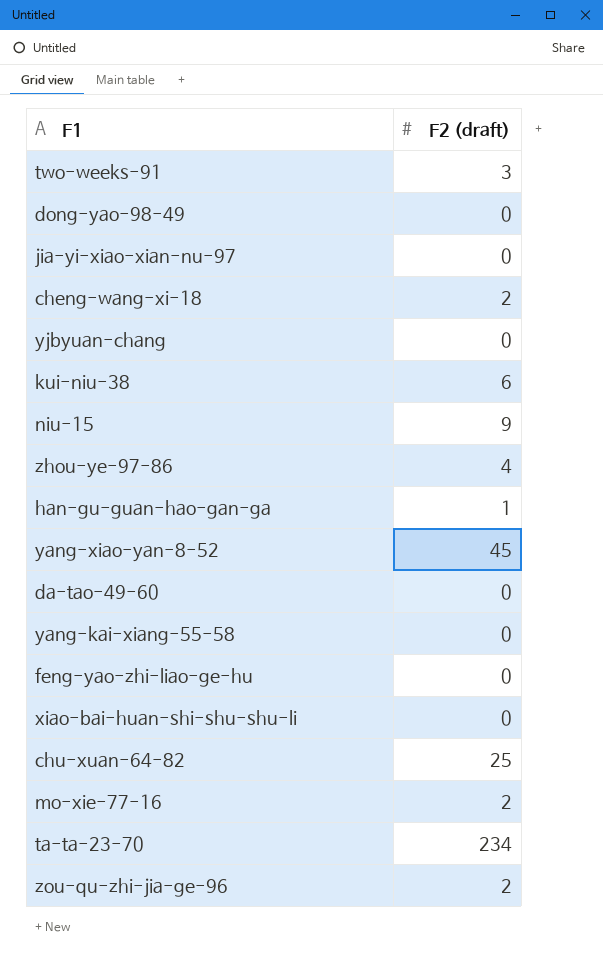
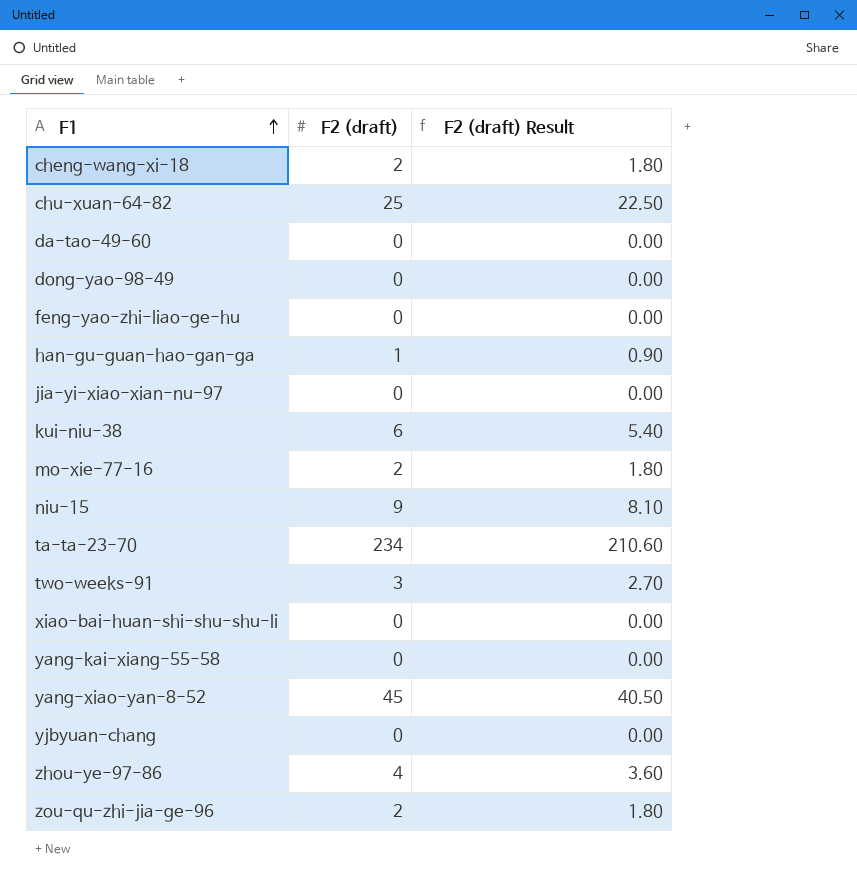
row order: none -> F1 ascending
column F2 (draft) Result | formula: none -> [F2 (draft)] * 0.9

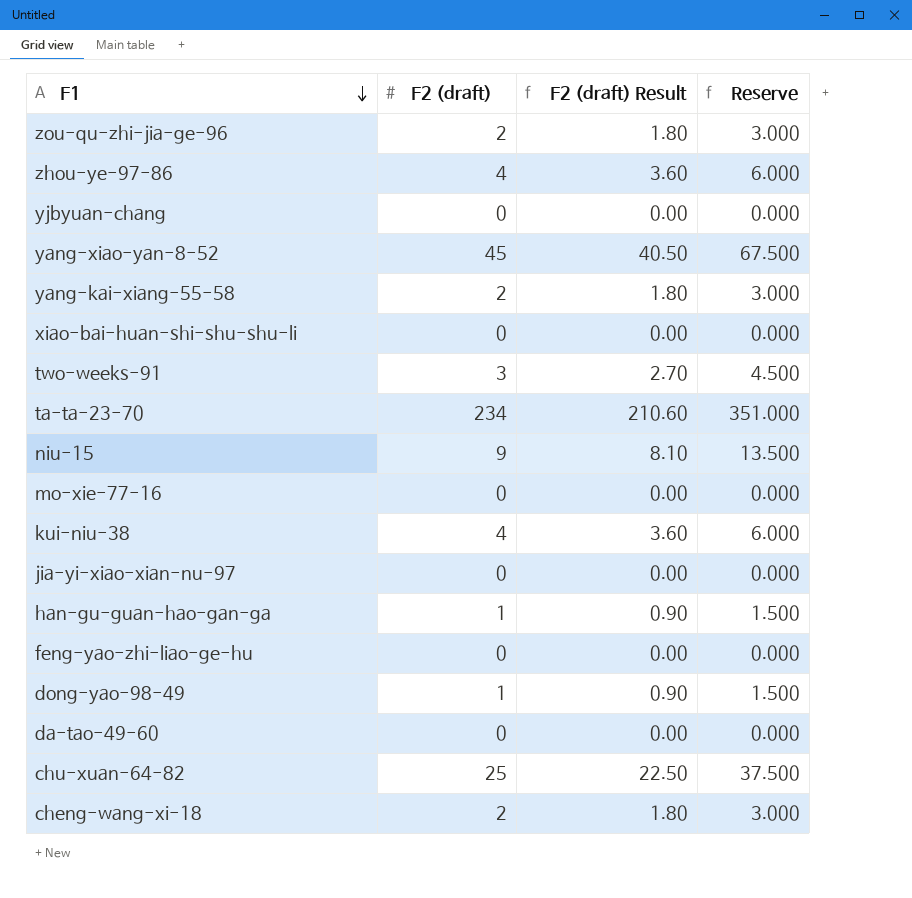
row order: F1 ascending -> F1 descending
column Reserve | formula: none -> [F2 (draft)] * 1.5
yang-kai-xiang-55-58 | F2 (draft): 0 -> 2
yang-kai-xiang-55-58 | F2 (draft) Result: 0.00 -> 1.80
mo-xie-77-16 | F2 (draft): 2 -> 0
mo-xie-77-16 | F2 (draft) Result: 1.80 -> 0.00
kui-niu-38 | F2 (draft): 6 -> 4
kui-niu-38 | F2 (draft) Result: 5.40 -> 3.60
dong-yao-98-49 | F2 (draft): 0 -> 1
dong-yao-98-49 | F2 (draft) Result: 0.00 -> 0.90

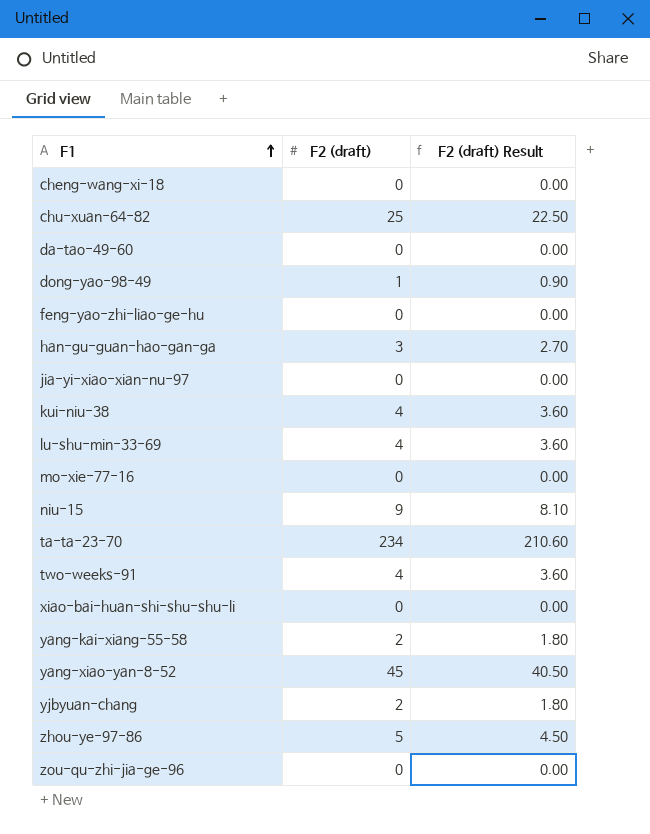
row order: F1 descending -> F1 ascending
column Reserve | formula: [F2 (draft)] * 1.5 -> none
cheng-wang-xi-18 | F2 (draft): 2 -> 0
cheng-wang-xi-18 | F2 (draft) Result: 1.80 -> 0.00
han-gu-guan-hao-gan-ga | F2 (draft): 1 -> 3
han-gu-guan-hao-gan-ga | F2 (draft) Result: 0.90 -> 2.70
row lu-shu-min-33-69: none -> 4 | 3.60
two-weeks-91 | F2 (draft): 3 -> 4
two-weeks-91 | F2 (draft) Result: 2.70 -> 3.60
yjbyuan-chang | F2 (draft): 0 -> 2
yjbyuan-chang | F2 (draft) Result: 0.00 -> 1.80
zhou-ye-97-86 | F2 (draft): 4 -> 5
zhou-ye-97-86 | F2 (draft) Result: 3.60 -> 4.50
zou-qu-zhi-jia-ge-96 | F2 (draft): 2 -> 0
zou-qu-zhi-jia-ge-96 | F2 (draft) Result: 1.80 -> 0.00

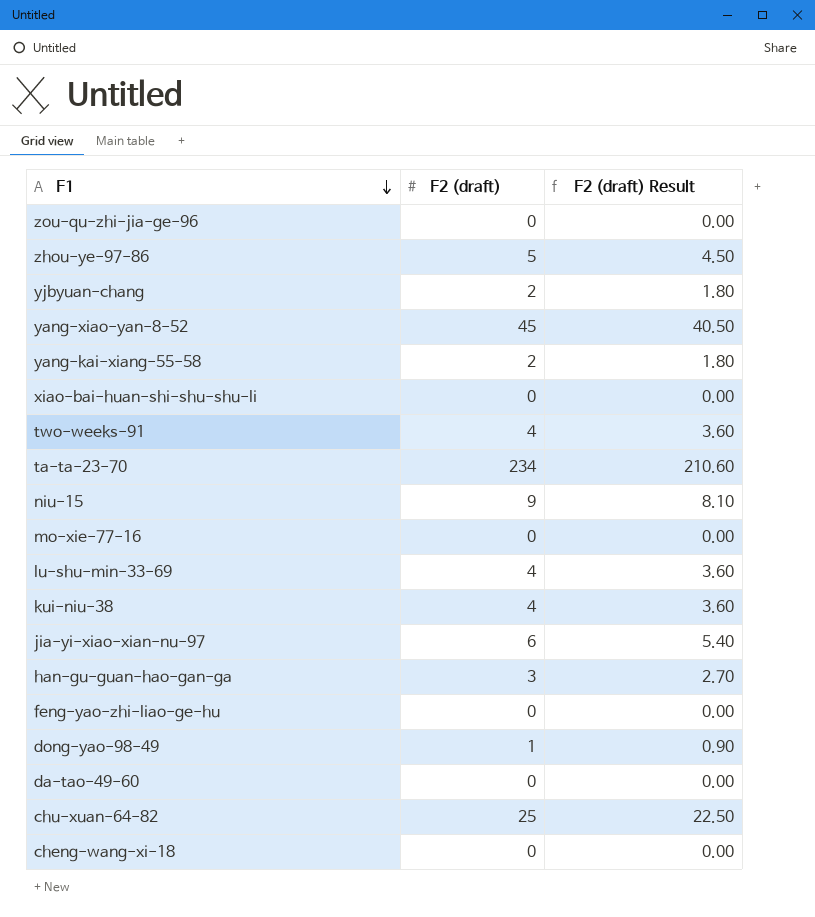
row order: F1 ascending -> F1 descending
jia-yi-xiao-xian-nu-97 | F2 (draft): 0 -> 6
jia-yi-xiao-xian-nu-97 | F2 (draft) Result: 0.00 -> 5.40

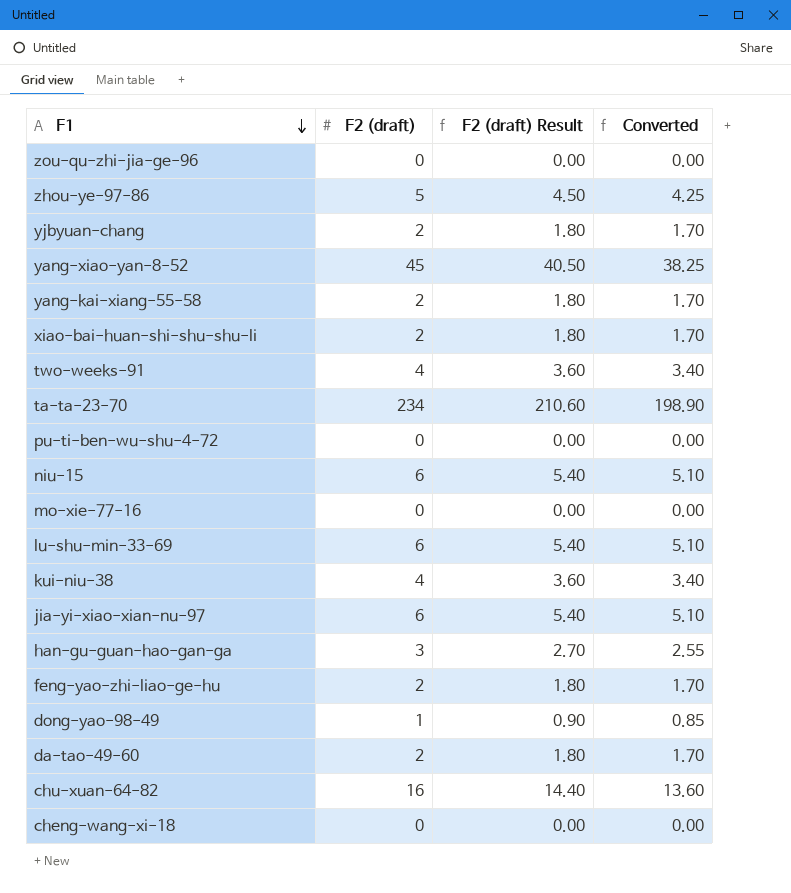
column Converted | formula: none -> [F2 (draft)] * 0.85
xiao-bai-huan-shi-shu-shu-li | F2 (draft): 0 -> 2
xiao-bai-huan-shi-shu-shu-li | F2 (draft) Result: 0.00 -> 1.80
row pu-ti-ben-wu-shu-4-72: none -> 0 | 0.00 | 0.00
niu-15 | F2 (draft): 9 -> 6
niu-15 | F2 (draft) Result: 8.10 -> 5.40
lu-shu-min-33-69 | F2 (draft): 4 -> 6
lu-shu-min-33-69 | F2 (draft) Result: 3.60 -> 5.40
feng-yao-zhi-liao-ge-hu | F2 (draft): 0 -> 2
feng-yao-zhi-liao-ge-hu | F2 (draft) Result: 0.00 -> 1.80
da-tao-49-60 | F2 (draft): 0 -> 2
da-tao-49-60 | F2 (draft) Result: 0.00 -> 1.80
chu-xuan-64-82 | F2 (draft): 25 -> 16
chu-xuan-64-82 | F2 (draft) Result: 22.50 -> 14.40

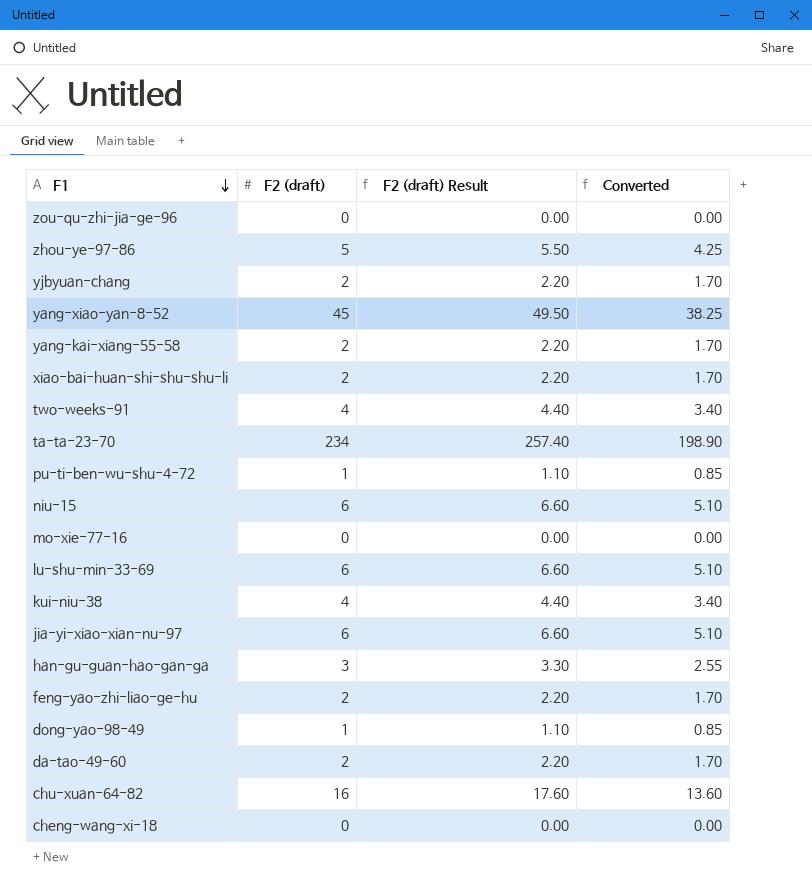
column F2 (draft) Result | formula: [F2 (draft)] * 0.9 -> [F2 (draft)] * 1.1
pu-ti-ben-wu-shu-4-72 | F2 (draft): 0 -> 1
pu-ti-ben-wu-shu-4-72 | Converted: 0.00 -> 0.85

